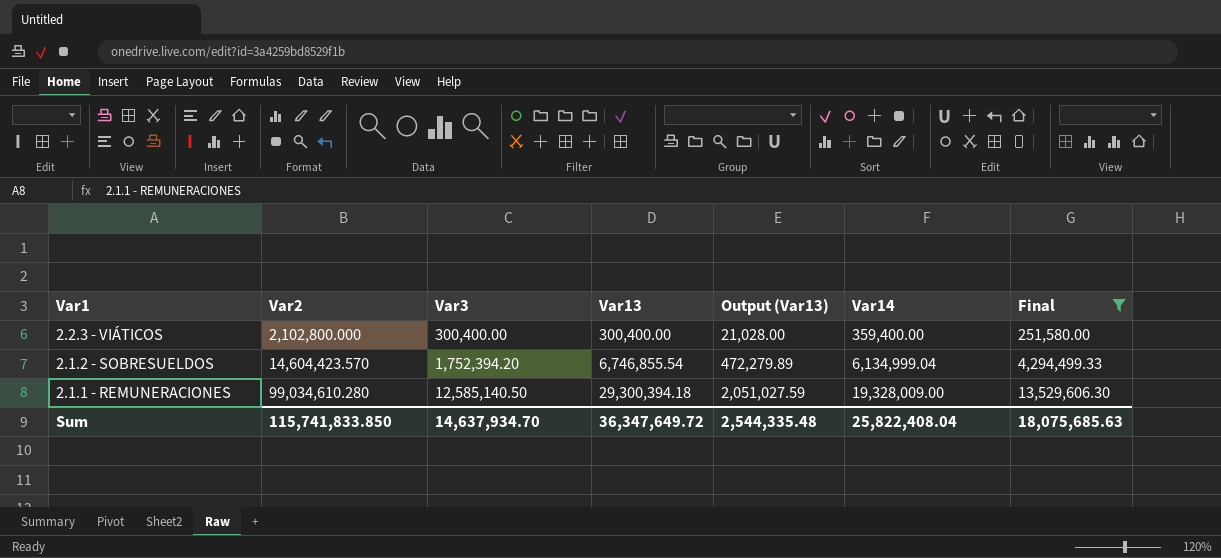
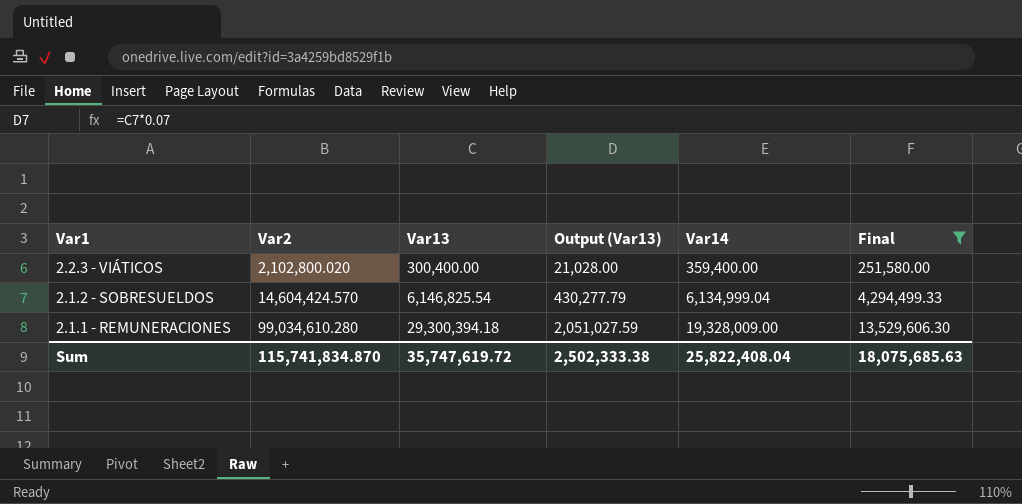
column Var3 | position: 3 -> none
2.2.3 - VIÁTICOS | Var2: 2,102,800.000 -> 2,102,800.020
2.1.2 - SOBRESUELDOS | Var2: 14,604,423.570 -> 14,604,424.570
2.1.2 - SOBRESUELDOS | Var13: 6,746,855.54 -> 6,146,825.54
2.1.2 - SOBRESUELDOS | Output (Var13): 472,279.89 -> 430,277.79
Sum | Var2: 115,741,833.850 -> 115,741,834.870
Sum | Var13: 36,347,649.72 -> 35,747,619.72
Sum | Output (Var13): 2,544,335.48 -> 2,502,333.38

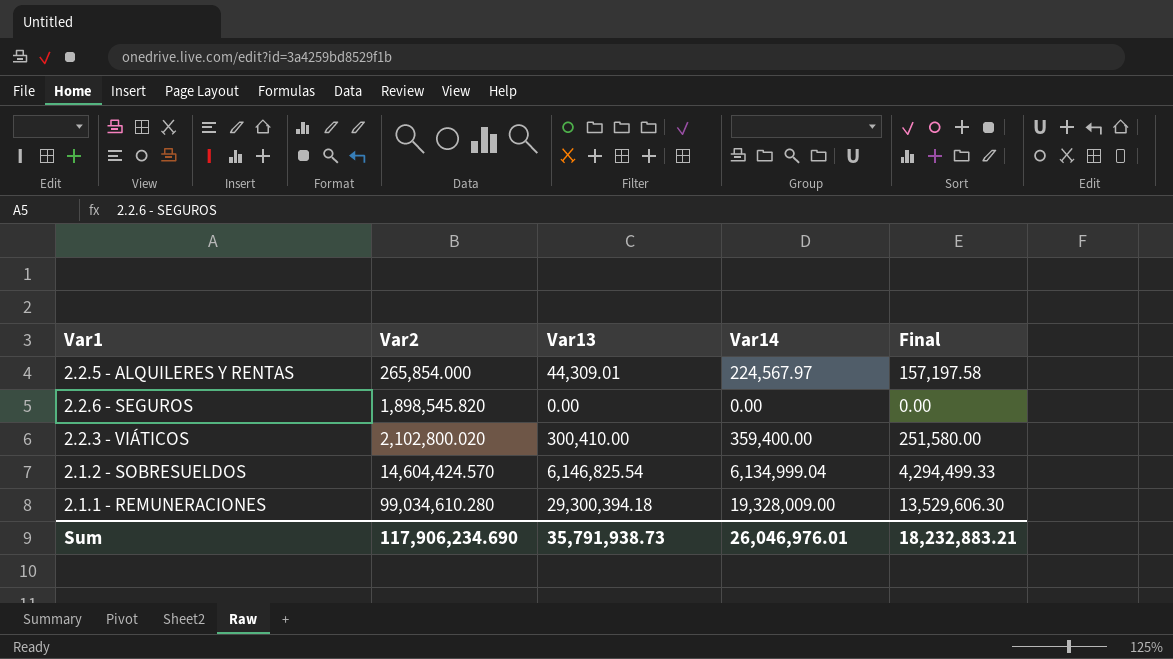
filter: Final >= 251,580.00 -> none
column Output (Var13) | formula: [Var13] * 0.07 -> none
2.2.3 - VIÁTICOS | Var13: 300,400.00 -> 300,410.00
Sum | Var2: 115,741,834.870 -> 117,906,234.690
Sum | Var13: 35,747,619.72 -> 35,791,938.73
Sum | Var14: 25,822,408.04 -> 26,046,976.01
Sum | Final: 18,075,685.63 -> 18,232,883.21

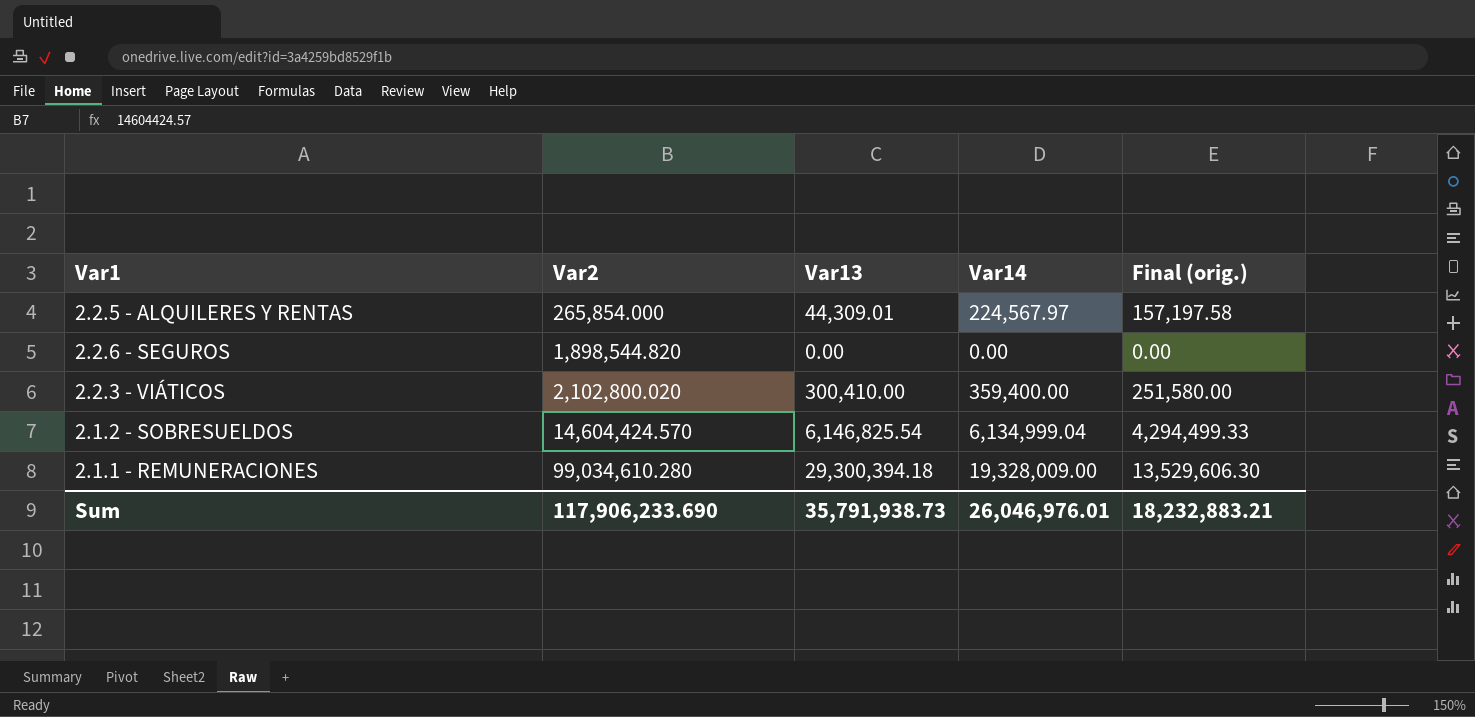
column name: Final -> Final (orig.)
2.2.6 - SEGUROS | Var2: 1,898,545.820 -> 1,898,544.820
Sum | Var2: 117,906,234.690 -> 117,906,233.690

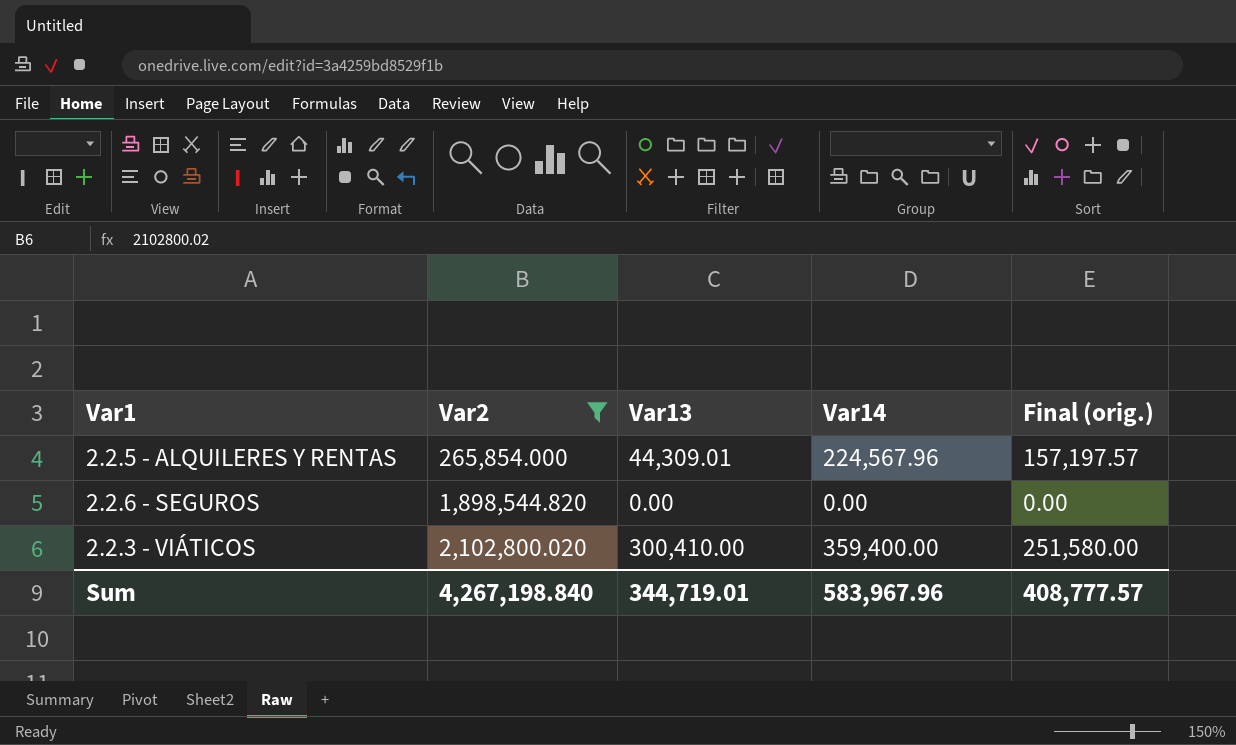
filter: none -> Var2 <= 2,102,800.020
2.2.5 - ALQUILERES Y RENTAS | Var14: 224,567.97 -> 224,567.96
2.2.5 - ALQUILERES Y RENTAS | Final (orig.): 157,197.58 -> 157,197.57
Sum | Var2: 117,906,233.690 -> 4,267,198.840
Sum | Var13: 35,791,938.73 -> 344,719.01
Sum | Var14: 26,046,976.01 -> 583,967.96
Sum | Final (orig.): 18,232,883.21 -> 408,777.57

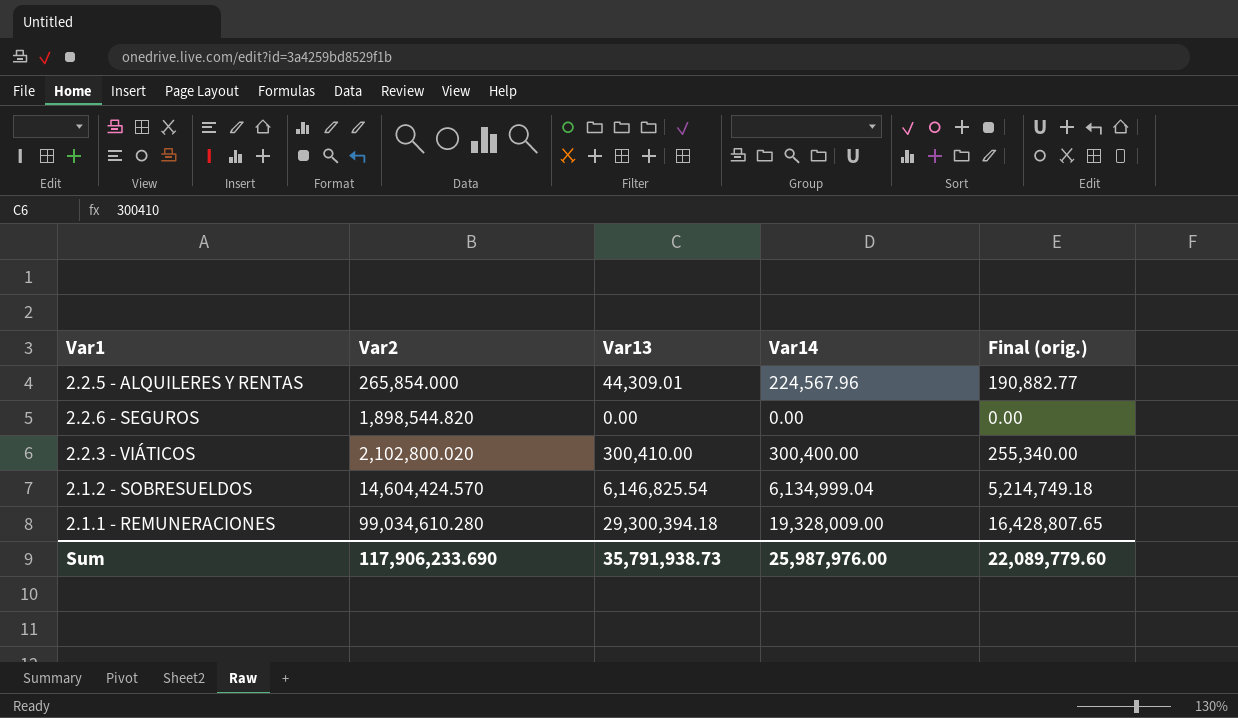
filter: Var2 <= 2,102,800.020 -> none
column Final (orig.) | formula: [Var14] * 0.7 -> [Var14] * 0.85
2.2.3 - VIÁTICOS | Var14: 359,400.00 -> 300,400.00
Sum | Var2: 4,267,198.840 -> 117,906,233.690
Sum | Var13: 344,719.01 -> 35,791,938.73
Sum | Var14: 583,967.96 -> 25,987,976.00
Sum | Final (orig.): 408,777.57 -> 22,089,779.60

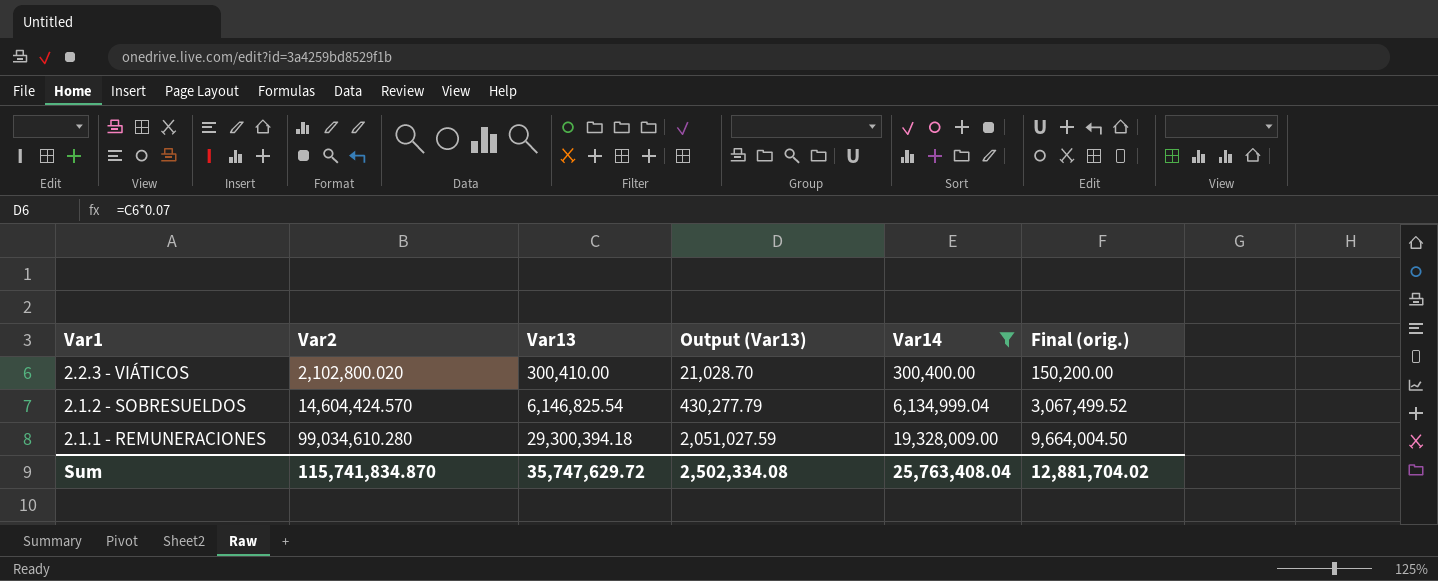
filter: none -> Var14 >= 300,400.00
column Output (Var13) | formula: none -> [Var13] * 0.07
column Final (orig.) | formula: [Var14] * 0.85 -> [Var14] * 0.5
Sum | Var2: 117,906,233.690 -> 115,741,834.870
Sum | Var13: 35,791,938.73 -> 35,747,629.72
Sum | Var14: 25,987,976.00 -> 25,763,408.04
Sum | Final (orig.): 22,089,779.60 -> 12,881,704.02

